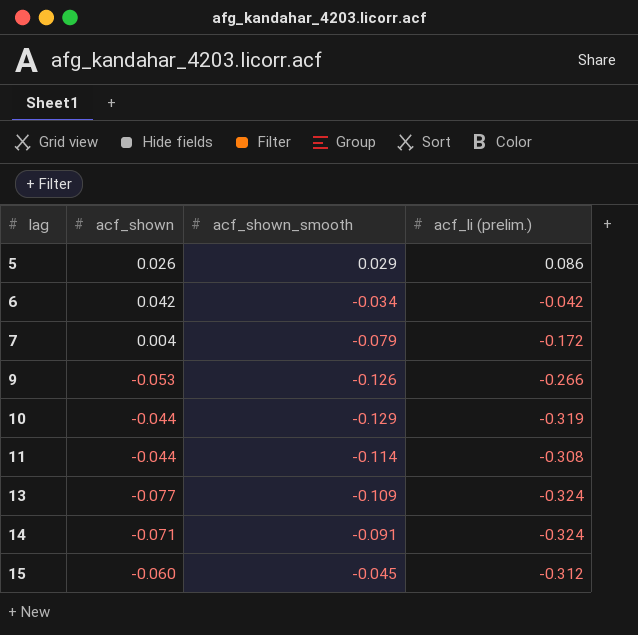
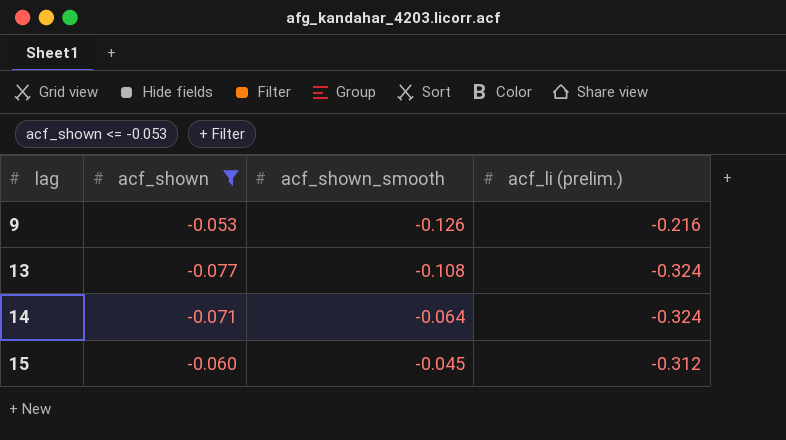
filter: none -> acf_shown <= -0.053
9 | acf_li (prelim.): -0.266 -> -0.216
13 | acf_shown_smooth: -0.109 -> -0.108
14 | acf_shown_smooth: -0.091 -> -0.064

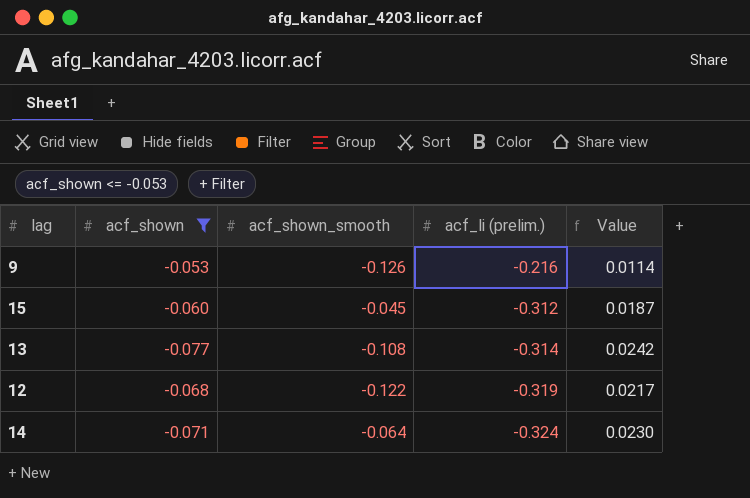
row order: lag ascending -> acf_li (prelim.) descending
column Value | formula: none -> [acf_shown] * [acf_li (prelim.)]
13 | acf_li (prelim.): -0.324 -> -0.314
row 12: none -> -0.068 | -0.122 | -0.319 | 0.0217

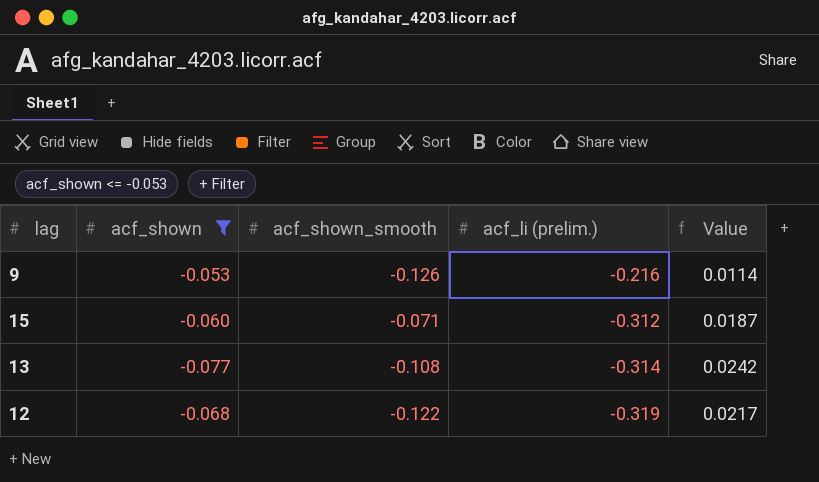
row 14: -0.071 | -0.064 | -0.324 | 0.0230 -> none
15 | acf_shown_smooth: -0.045 -> -0.071

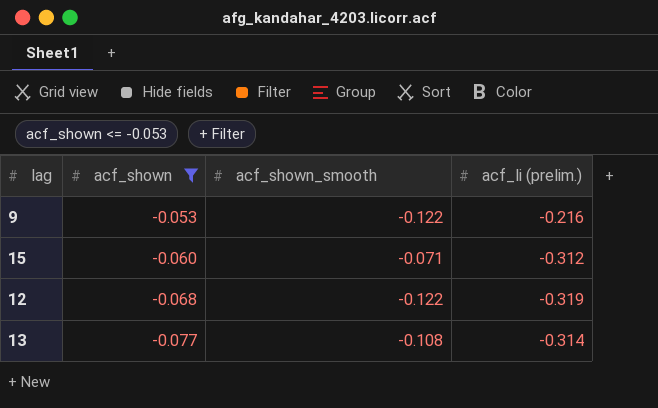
row order: acf_li (prelim.) descending -> acf_shown descending
column Value | formula: [acf_shown] * [acf_li (prelim.)] -> none
9 | acf_shown_smooth: -0.126 -> -0.122

